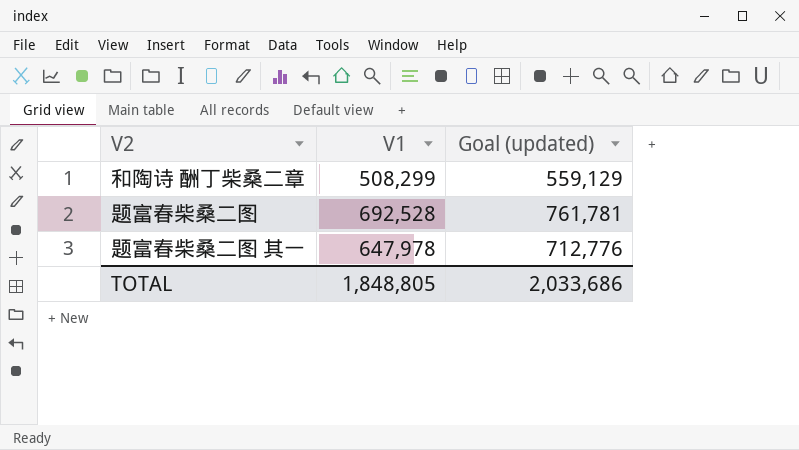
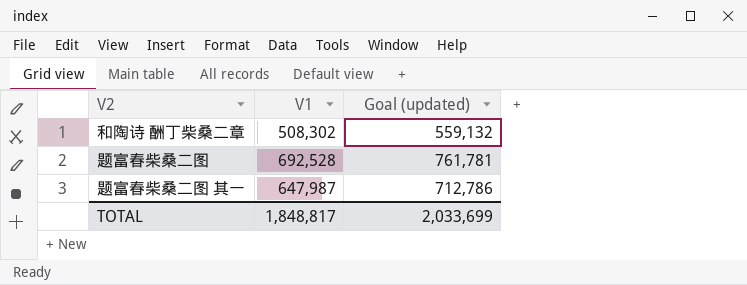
和陶诗 酬丁柴桑二章 | V1: 508,299 -> 508,302
和陶诗 酬丁柴桑二章 | Goal (updated): 559,129 -> 559,132
题富春柴桑二图 其一 | V1: 647,978 -> 647,987
题富春柴桑二图 其一 | Goal (updated): 712,776 -> 712,786
TOTAL | V1: 1,848,805 -> 1,848,817
TOTAL | Goal (updated): 2,033,686 -> 2,033,699

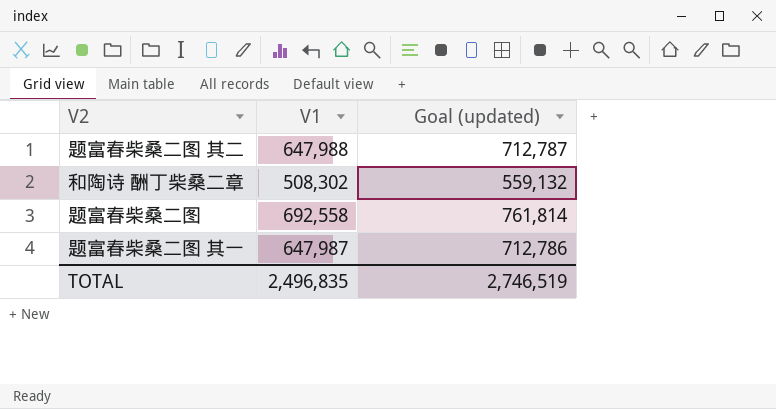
row 题富春柴桑二图 其二: none -> 647,988 | 712,787
题富春柴桑二图 | V1: 692,528 -> 692,558
题富春柴桑二图 | Goal (updated): 761,781 -> 761,814
TOTAL | V1: 1,848,817 -> 2,496,835
TOTAL | Goal (updated): 2,033,699 -> 2,746,519

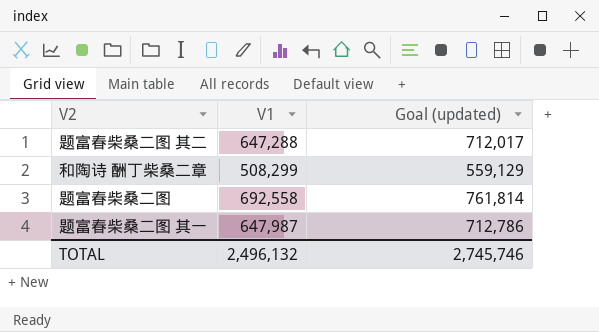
题富春柴桑二图 其二 | V1: 647,988 -> 647,288
题富春柴桑二图 其二 | Goal (updated): 712,787 -> 712,017
和陶诗 酬丁柴桑二章 | V1: 508,302 -> 508,299
和陶诗 酬丁柴桑二章 | Goal (updated): 559,132 -> 559,129
TOTAL | V1: 2,496,835 -> 2,496,132
TOTAL | Goal (updated): 2,746,519 -> 2,745,746

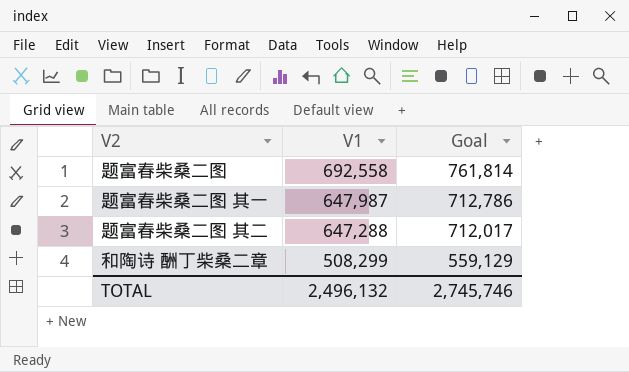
row order: none -> V1 descending
column name: Goal (updated) -> Goal

